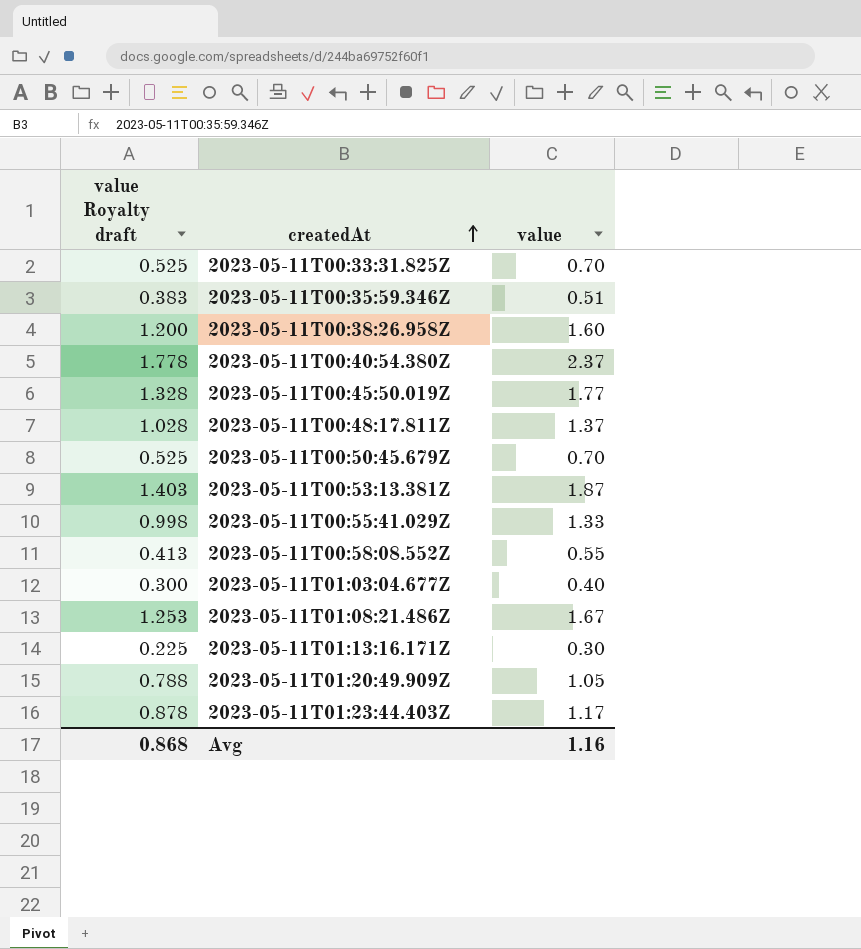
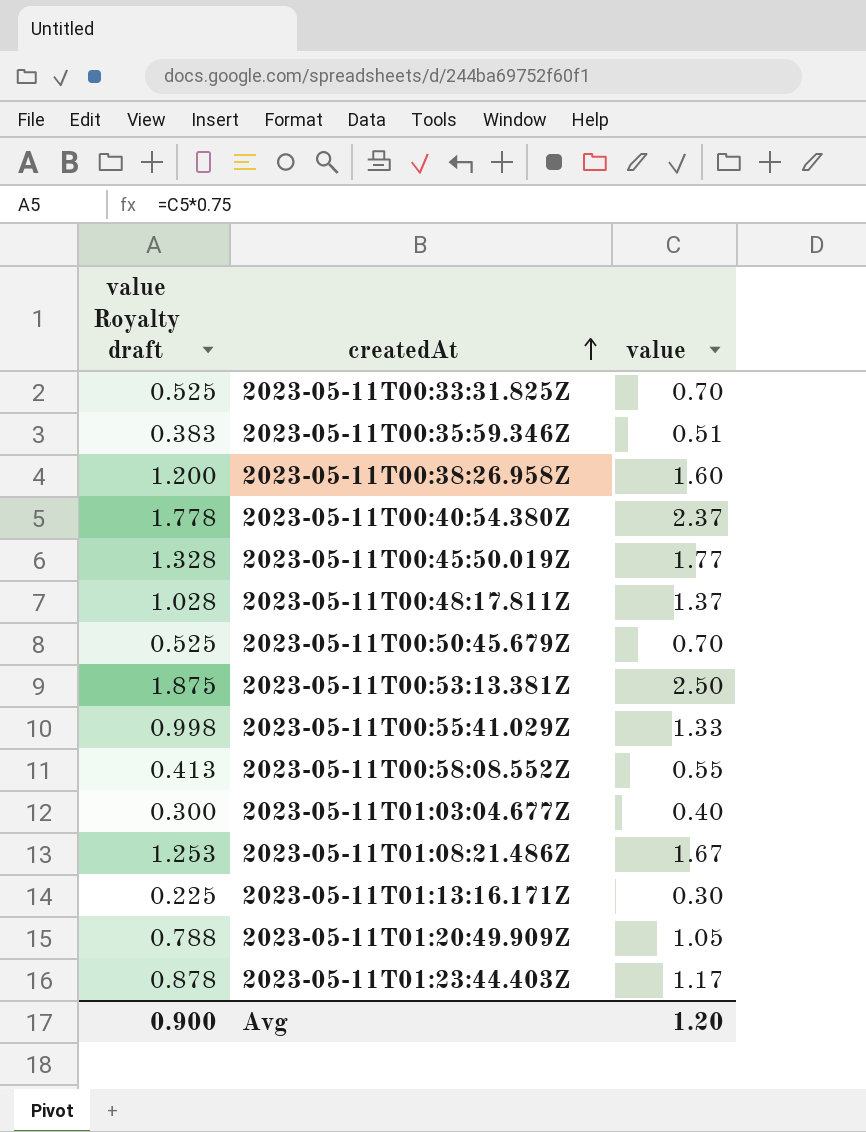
2023-05-11T00:53:13.381Z | value Royalty draft: 1.403 -> 1.875
2023-05-11T00:53:13.381Z | value: 1.87 -> 2.50
Avg | value Royalty draft: 0.868 -> 0.900
Avg | value: 1.16 -> 1.20

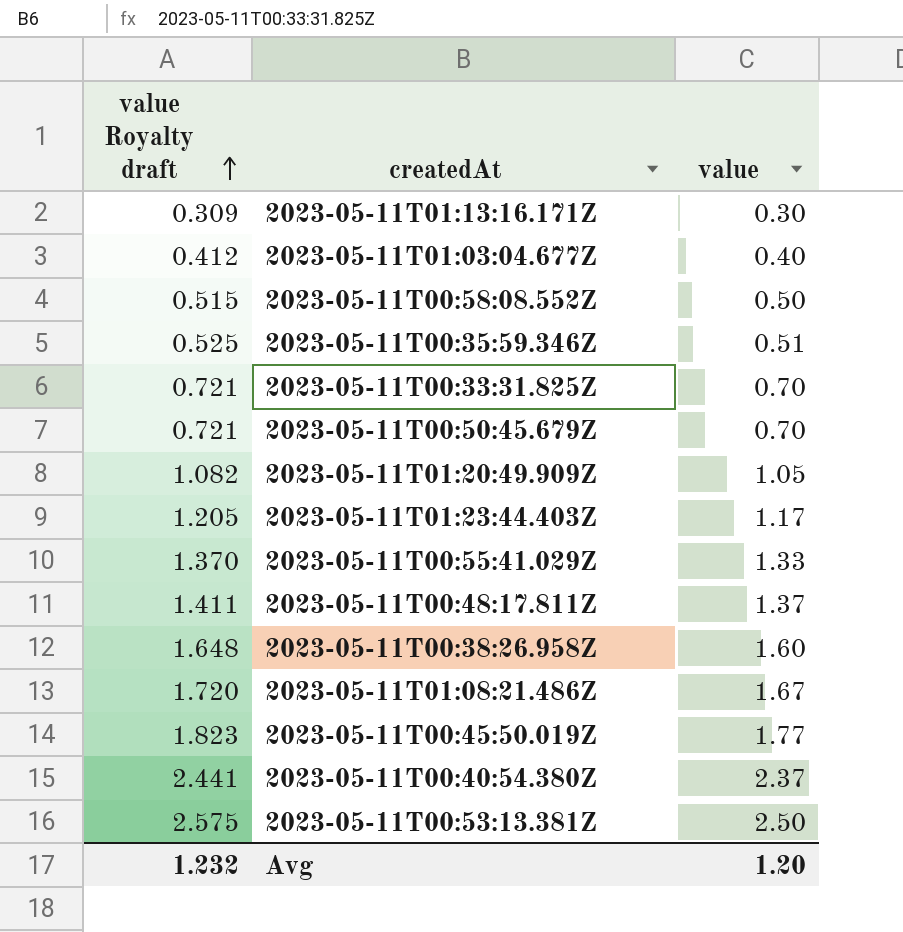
row order: createdAt ascending -> value Royalty draft ascending
column value Royalty draft | formula: [value] * 0.75 -> [value] * 1.03
2023-05-11T00:58:08.552Z | value: 0.55 -> 0.50
Avg | value Royalty draft: 0.900 -> 1.232

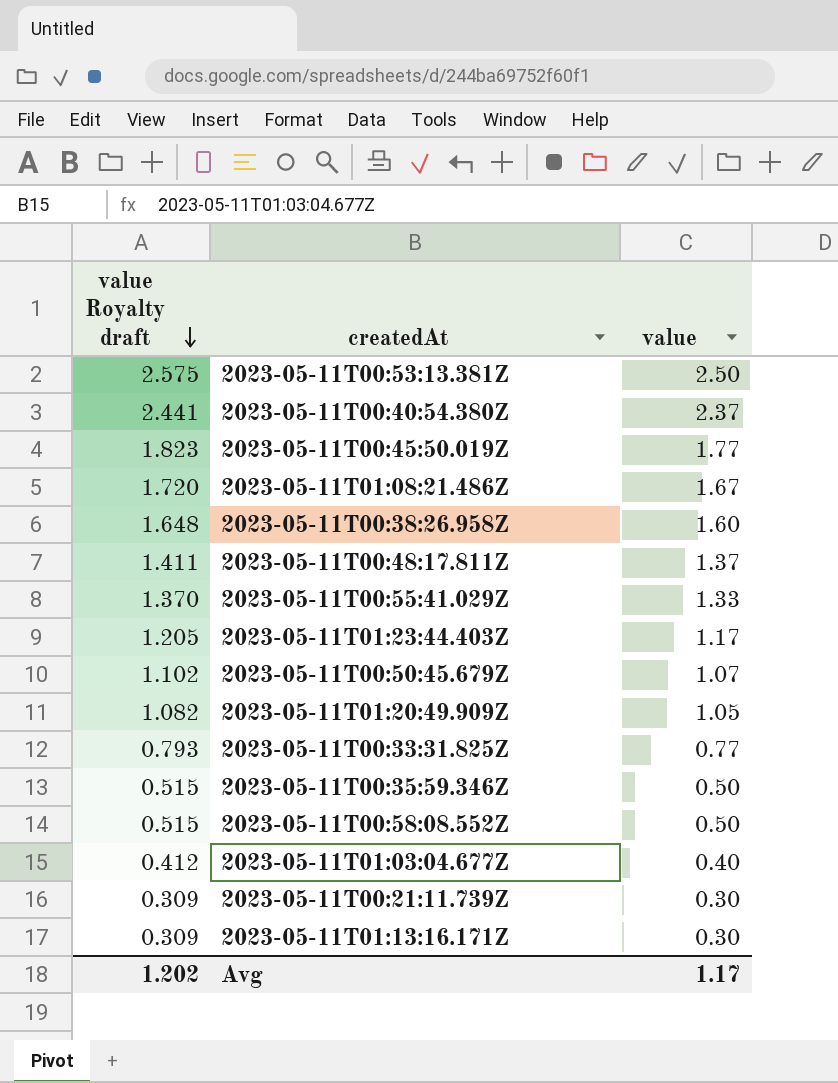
row order: value Royalty draft ascending -> value Royalty draft descending
2023-05-11T00:50:45.679Z | value Royalty draft: 0.721 -> 1.102
2023-05-11T00:50:45.679Z | value: 0.70 -> 1.07
2023-05-11T00:33:31.825Z | value Royalty draft: 0.721 -> 0.793
2023-05-11T00:33:31.825Z | value: 0.70 -> 0.77
2023-05-11T00:35:59.346Z | value Royalty draft: 0.525 -> 0.515
2023-05-11T00:35:59.346Z | value: 0.51 -> 0.50
row 2023-05-11T00:21:11.739Z: none -> 0.309 | 0.30
Avg | value Royalty draft: 1.232 -> 1.202
Avg | value: 1.20 -> 1.17

